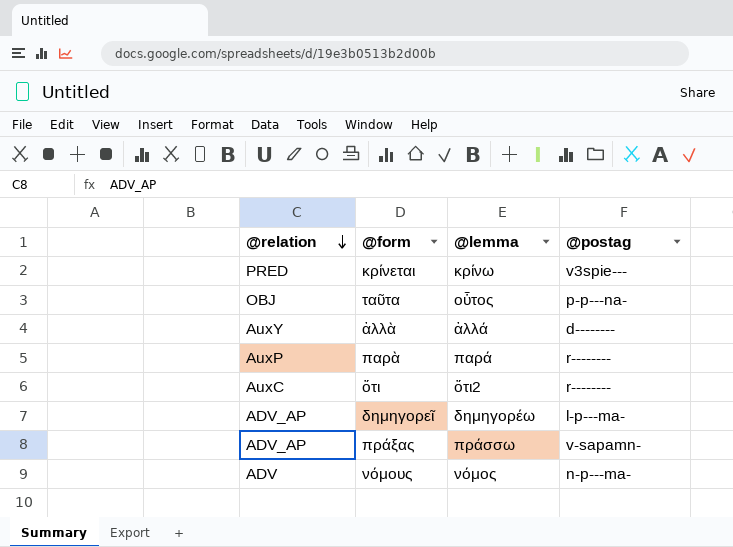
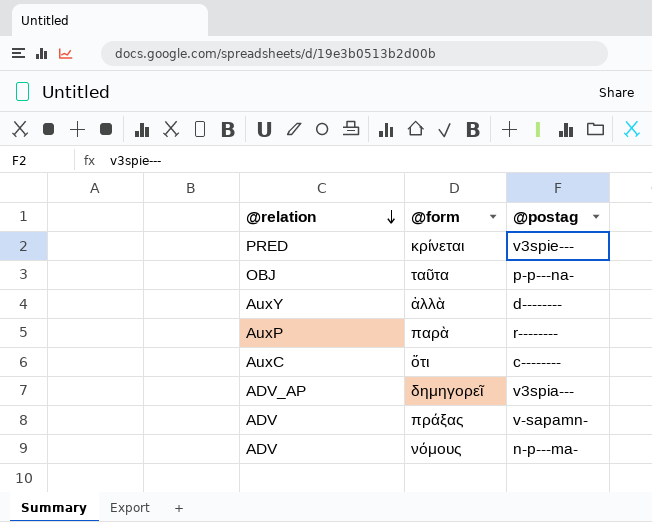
column @lemma | position: 3 -> none
ὅτι | @postag: r-------- -> c--------
δημηγορεῖ | @postag: l-p---ma- -> v3spia---
πράξας | @relation: ADV_AP -> ADV

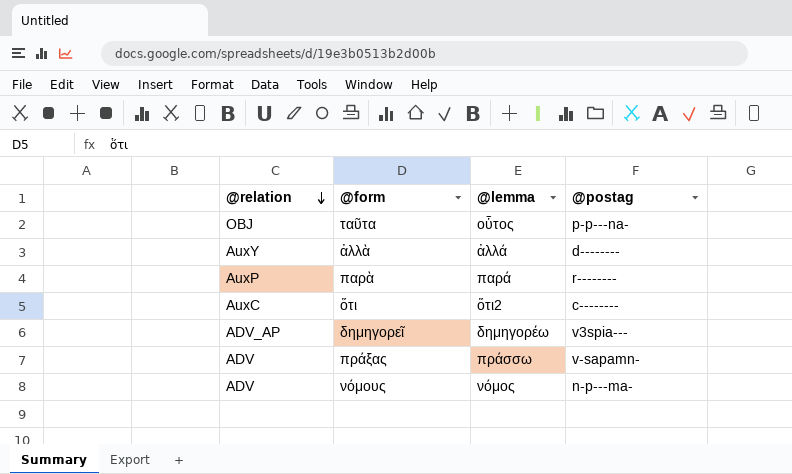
column @lemma | position: none -> 3
row κρίνεται: PRED | v3spie--- -> none

